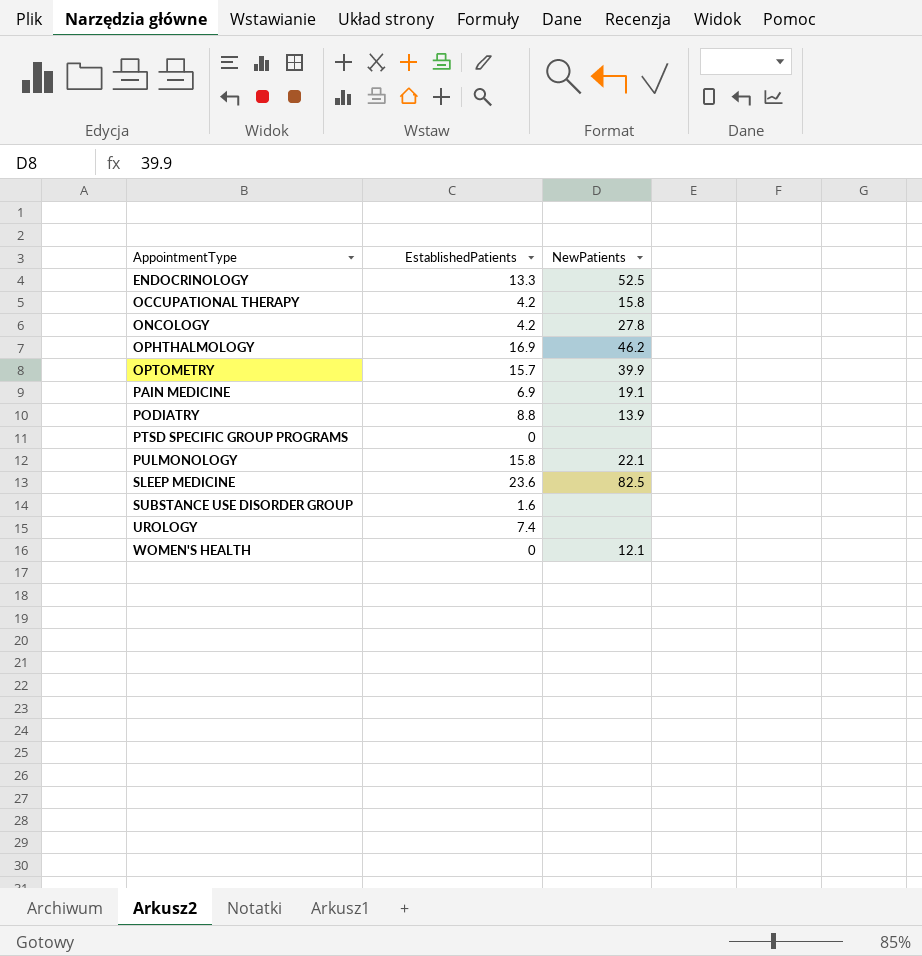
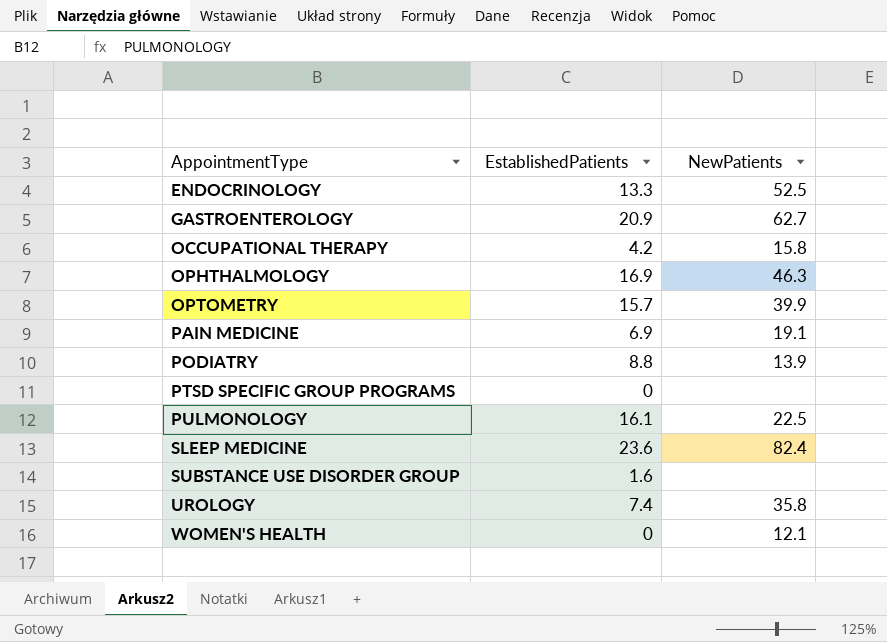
row ONCOLOGY: 4.2 | 27.8 -> none
row GASTROENTEROLOGY: none -> 20.9 | 62.7
OPHTHALMOLOGY | NewPatients: 46.2 -> 46.3
PULMONOLOGY | EstablishedPatients: 15.8 -> 16.1
PULMONOLOGY | NewPatients: 22.1 -> 22.5
SLEEP MEDICINE | NewPatients: 82.5 -> 82.4
UROLOGY | NewPatients: none -> 35.8

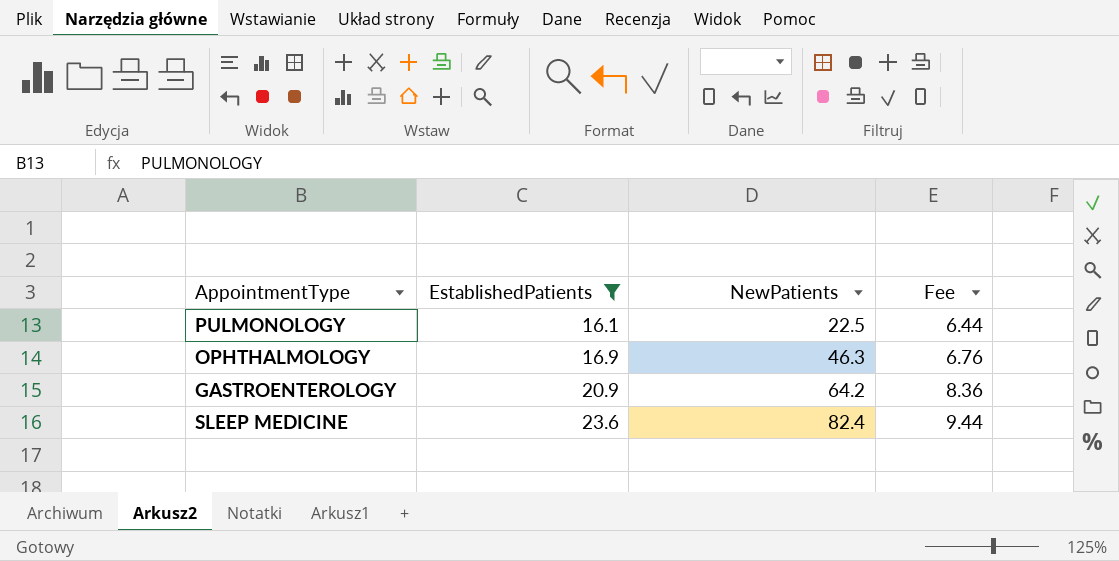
filter: none -> EstablishedPatients >= 16.1
row order: AppointmentType ascending -> EstablishedPatients ascending
column Fee | formula: none -> [EstablishedPatients] * 0.4
GASTROENTEROLOGY | NewPatients: 62.7 -> 64.2

